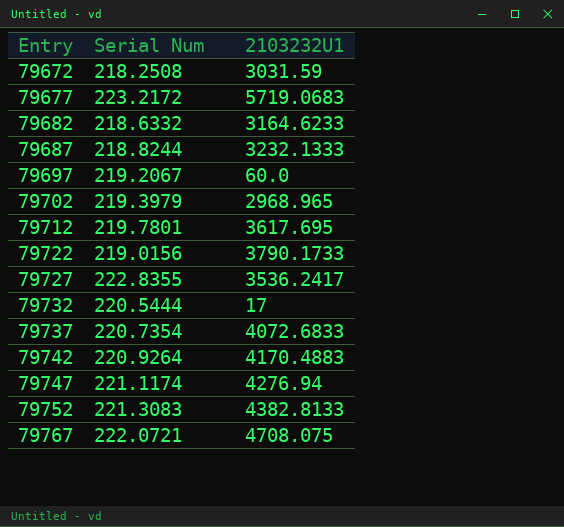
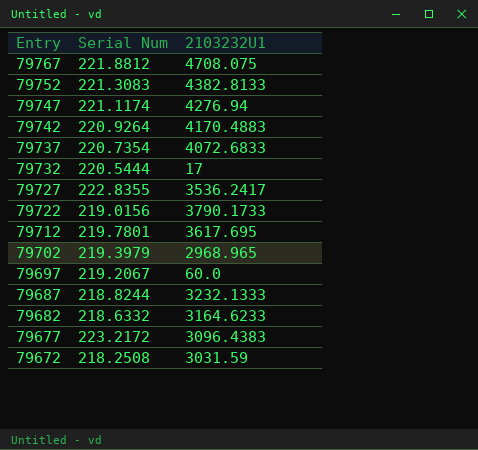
row order: Entry ascending -> Entry descending
79767 | Serial Num: 222.0721 -> 221.8812
79677 | 2103232U1: 5719.0683 -> 3096.4383

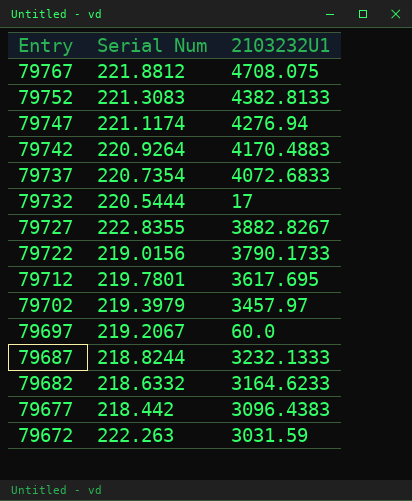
79727 | 2103232U1: 3536.2417 -> 3882.8267
79702 | 2103232U1: 2968.965 -> 3457.97
79677 | Serial Num: 223.2172 -> 218.442
79672 | Serial Num: 218.2508 -> 222.263

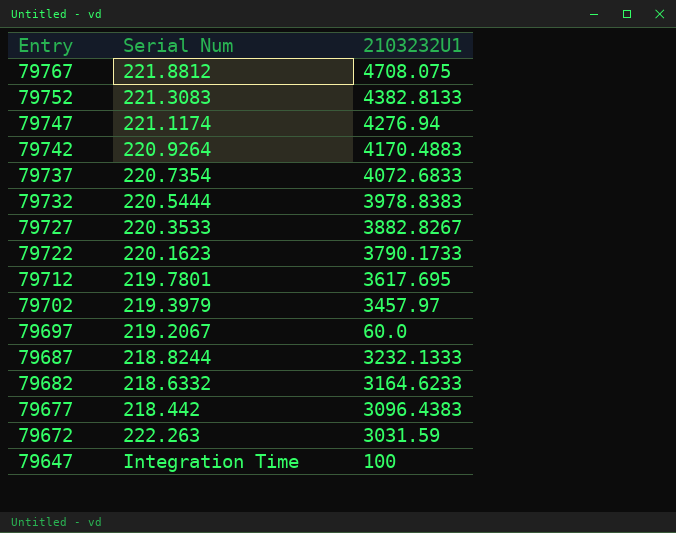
79732 | 2103232U1: 17 -> 3978.8383
79727 | Serial Num: 222.8355 -> 220.3533
79722 | Serial Num: 219.0156 -> 220.1623
row 79647: none -> Integration Time | 100

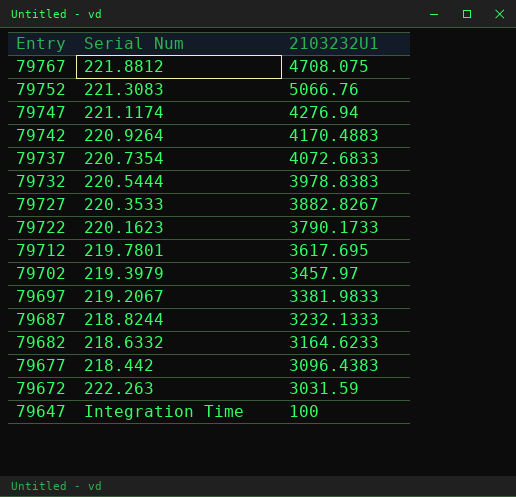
79752 | 2103232U1: 4382.8133 -> 5066.76
79697 | 2103232U1: 60.0 -> 3381.9833

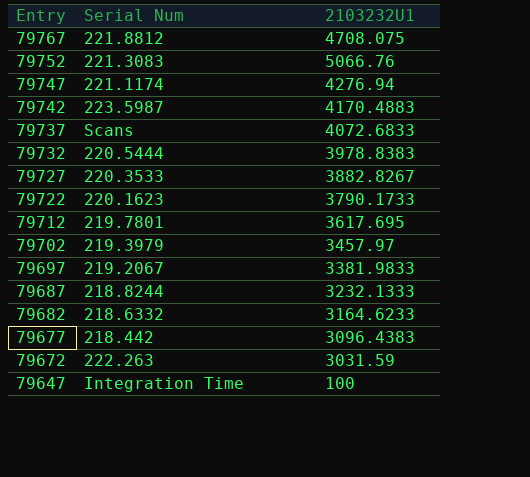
79742 | Serial Num: 220.9264 -> 223.5987
79737 | Serial Num: 220.7354 -> Scans

